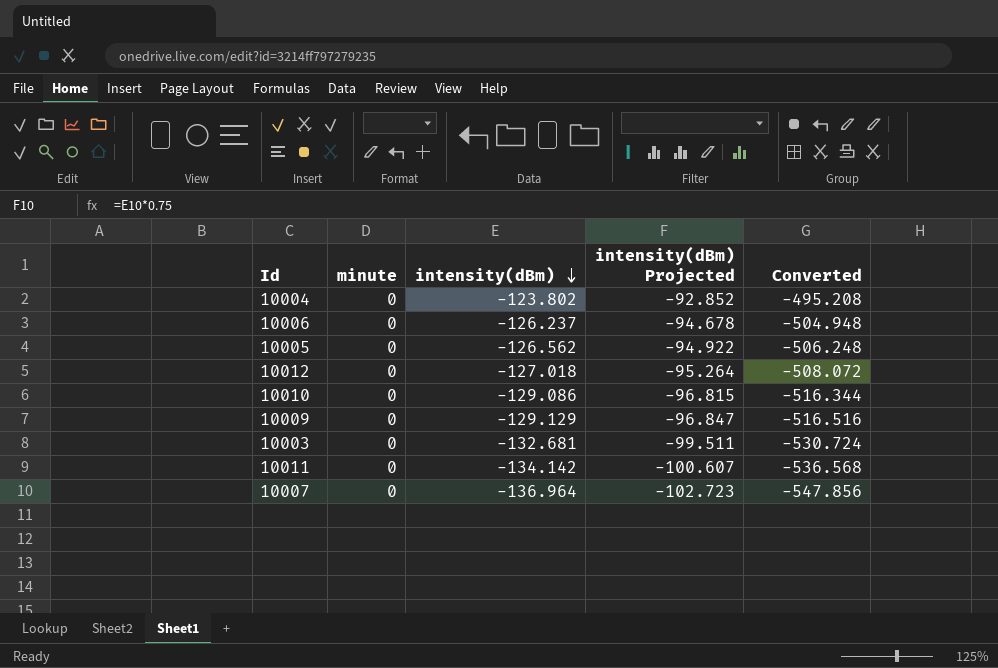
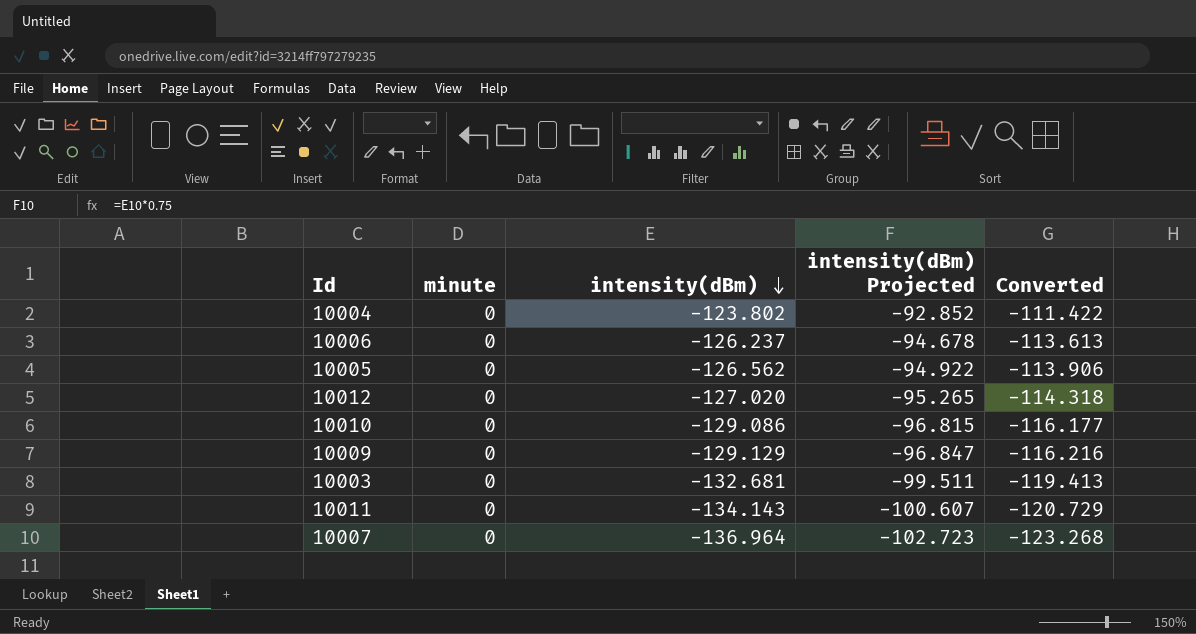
column Converted | formula: [intensity(dBm)] * 4 -> [intensity(dBm)] * 0.9
10012 | intensity(dBm): -127.018 -> -127.020
10012 | intensity(dBm) Projected: -95.264 -> -95.265
10011 | intensity(dBm): -134.142 -> -134.143

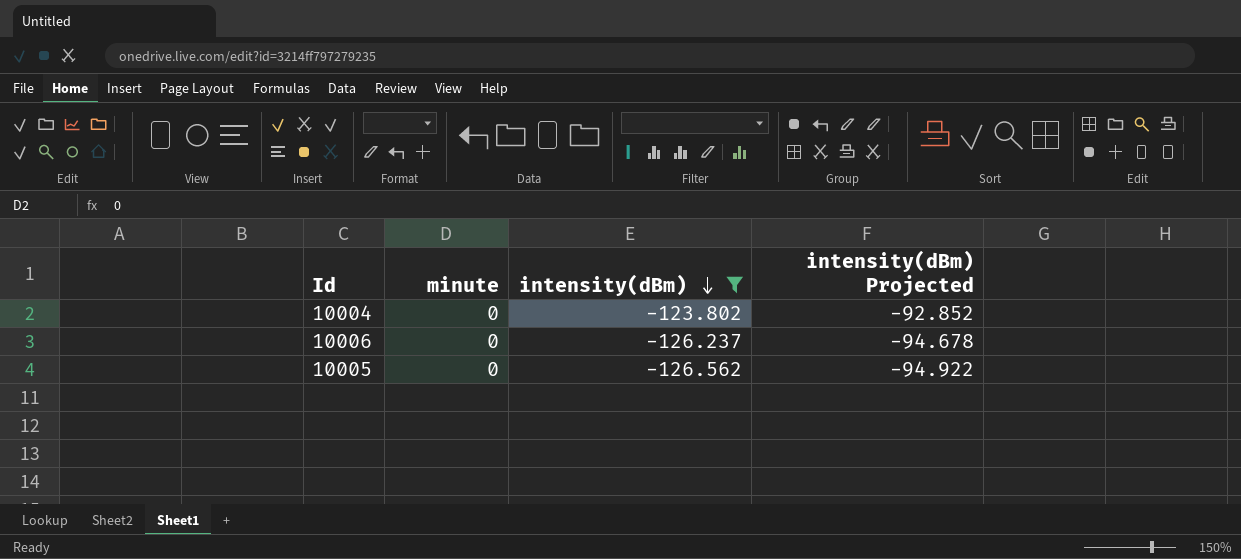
filter: none -> intensity(dBm) >= -126.562
column Converted | formula: [intensity(dBm)] * 0.9 -> none

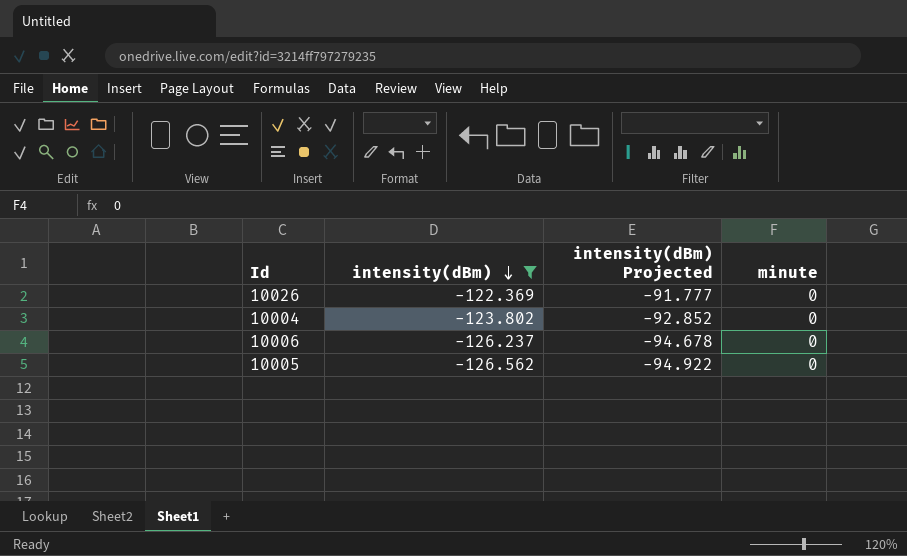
column minute | position: 2 -> 4
row 10026: none -> -122.369 | -91.777 | 0

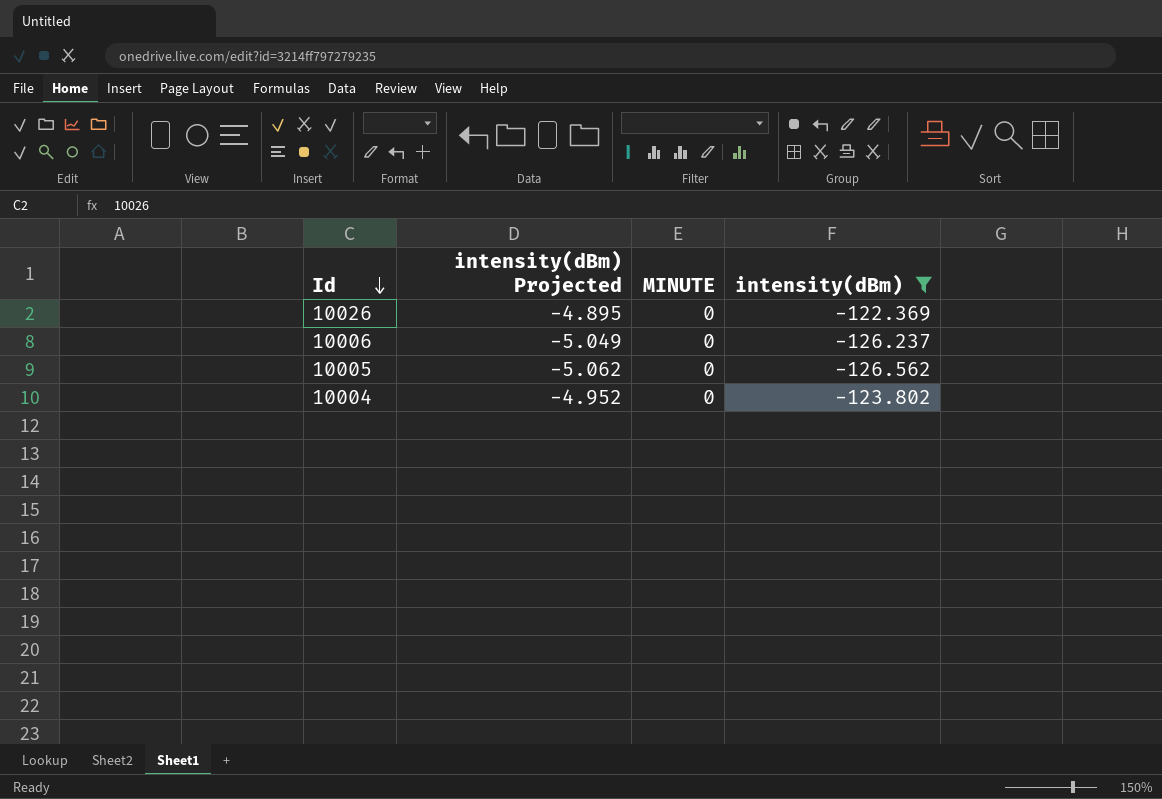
row order: intensity(dBm) descending -> Id descending
column intensity(dBm) Projected | formula: [intensity(dBm)] * 0.75 -> [intensity(dBm)] * 0.04
column name: minute -> MINUTE
column intensity(dBm) | position: 2 -> 4

